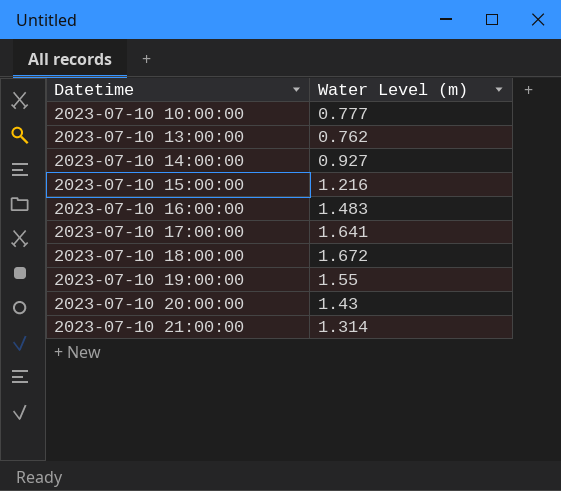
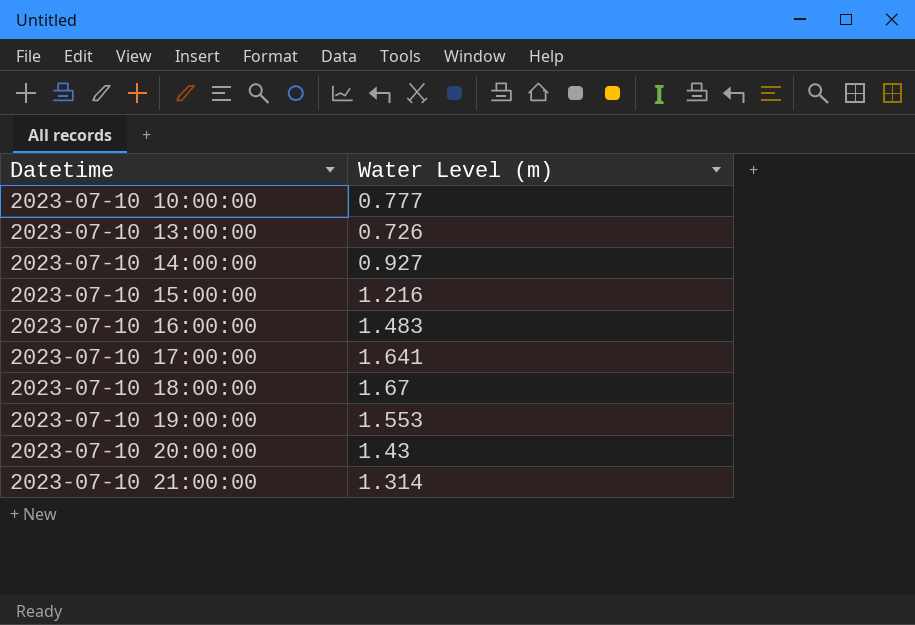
2023-07-10 13:00:00 | Water Level (m): 0.762 -> 0.726
2023-07-10 18:00:00 | Water Level (m): 1.672 -> 1.67
2023-07-10 19:00:00 | Water Level (m): 1.55 -> 1.553

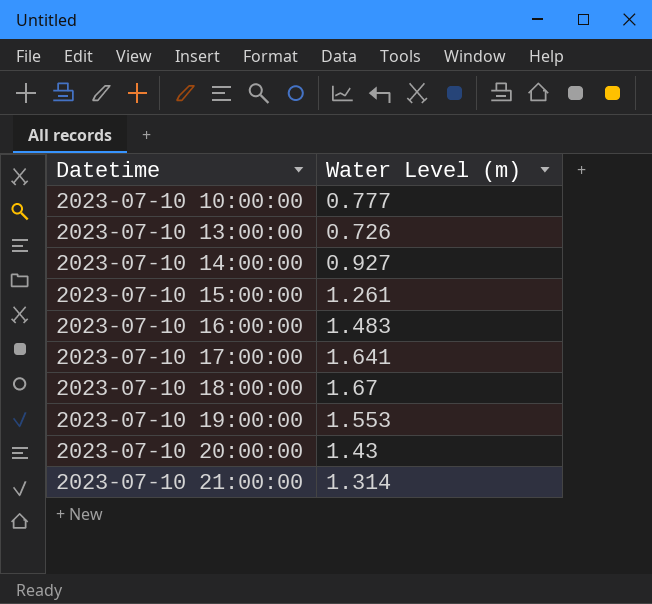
2023-07-10 15:00:00 | Water Level (m): 1.216 -> 1.261

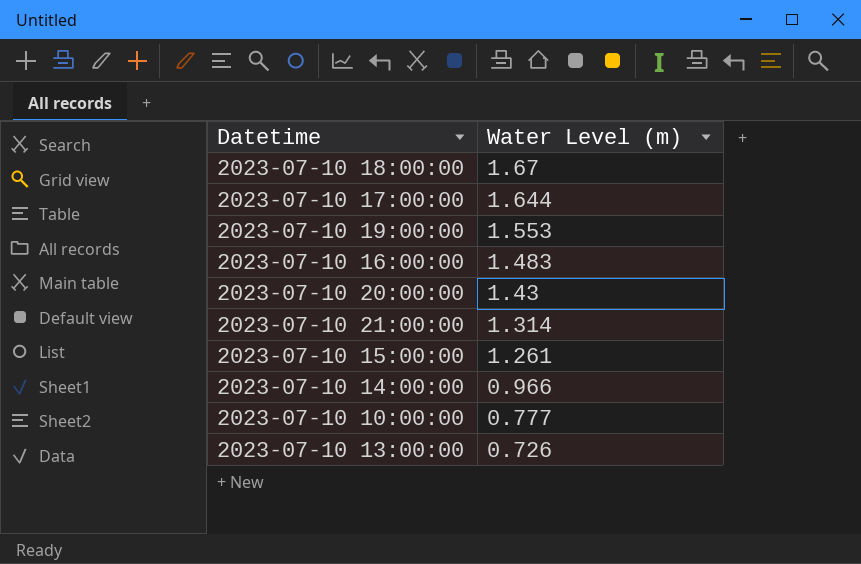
row order: Datetime ascending -> Water Level (m) descending
2023-07-10 17:00:00 | Water Level (m): 1.641 -> 1.644
2023-07-10 14:00:00 | Water Level (m): 0.927 -> 0.966

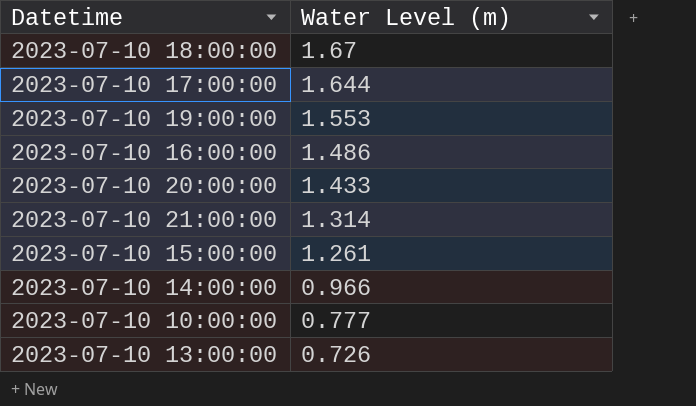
2023-07-10 16:00:00 | Water Level (m): 1.483 -> 1.486
2023-07-10 20:00:00 | Water Level (m): 1.43 -> 1.433

